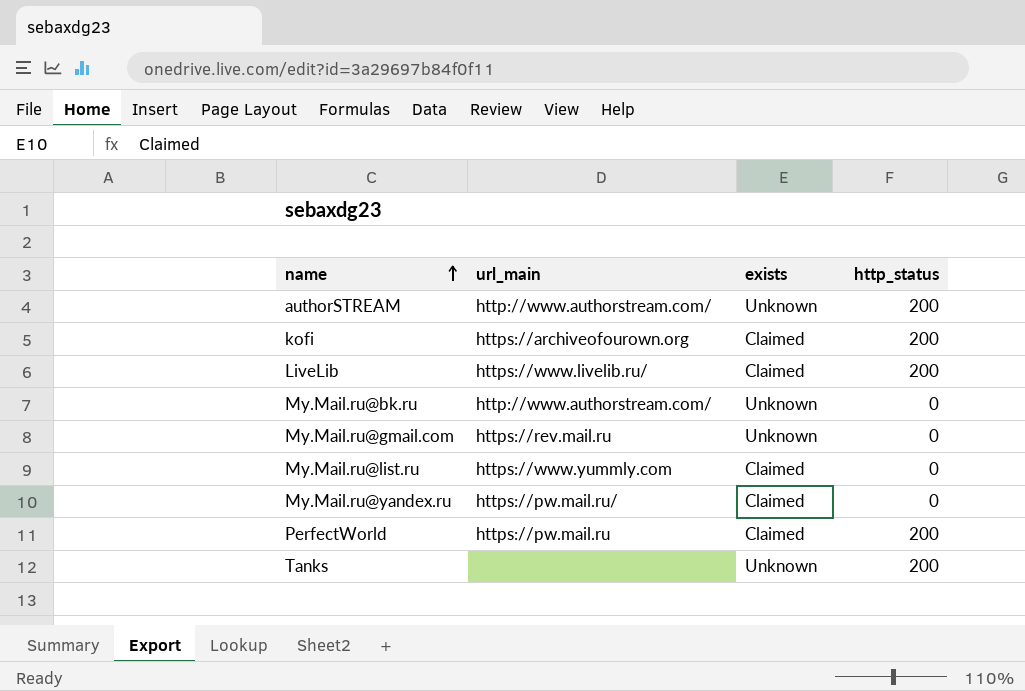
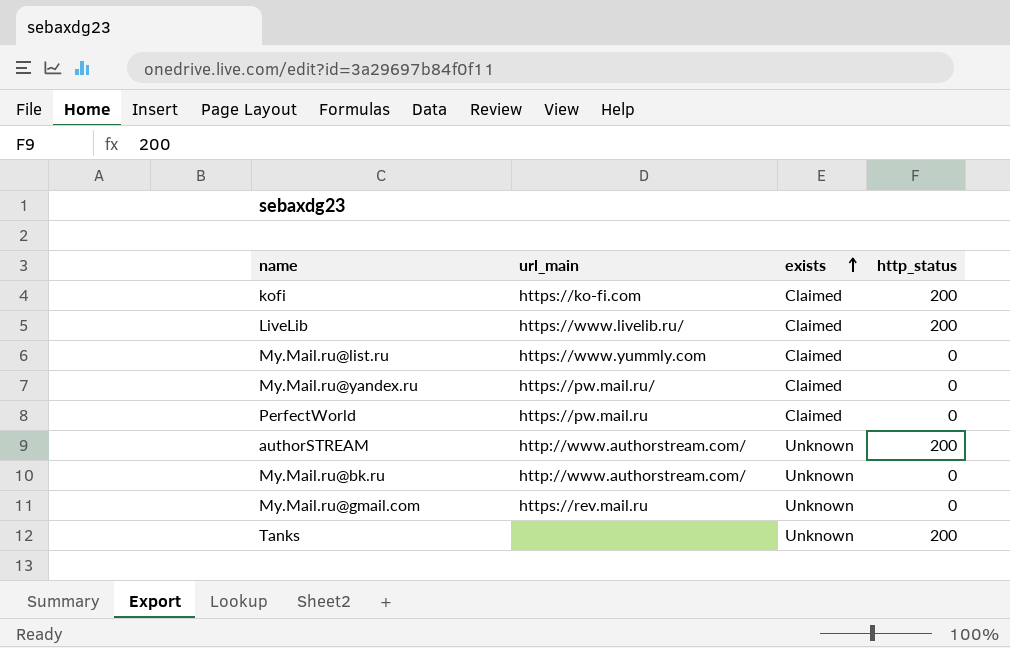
row order: name ascending -> exists ascending
kofi | url_main: https://archiveofourown.org -> https://ko-fi.com
PerfectWorld | http_status: 200 -> 0

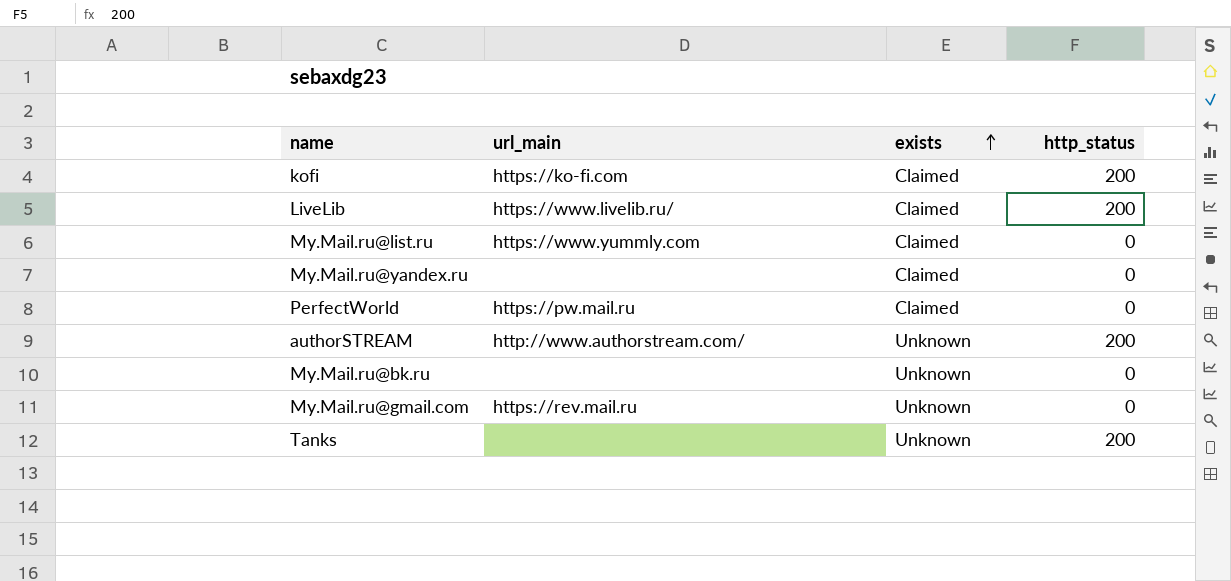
My.Mail.ru@yandex.ru | url_main: https://pw.mail.ru/ -> none
My.Mail.ru@bk.ru | url_main: http://www.authorstream.com/ -> none

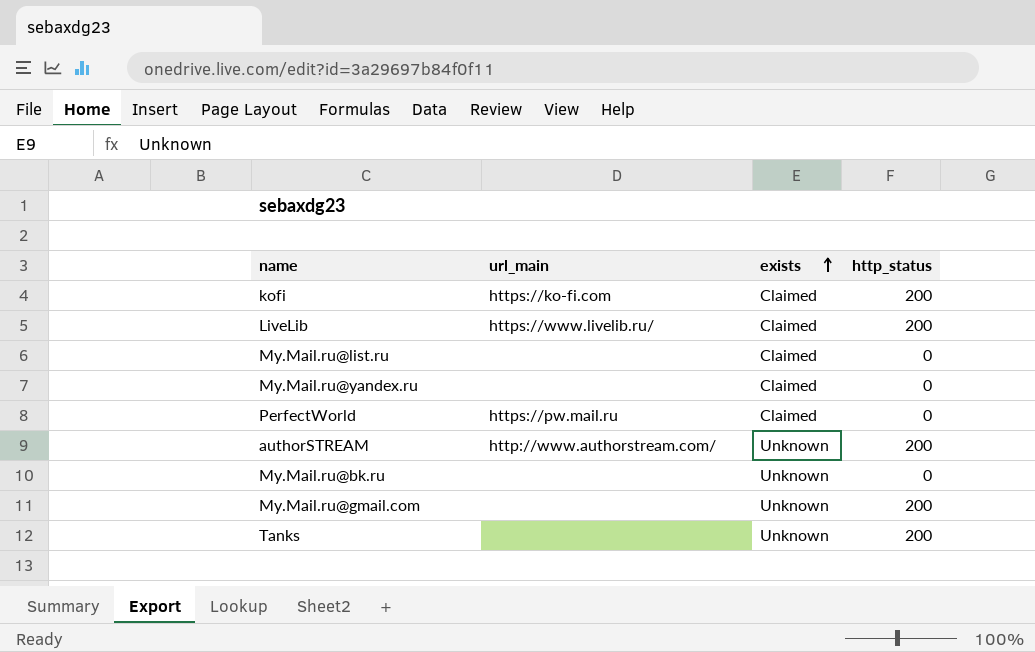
My.Mail.ru@list.ru | url_main: https://www.yummly.com -> none
My.Mail.ru@gmail.com | url_main: https://rev.mail.ru -> none
My.Mail.ru@gmail.com | http_status: 0 -> 200

